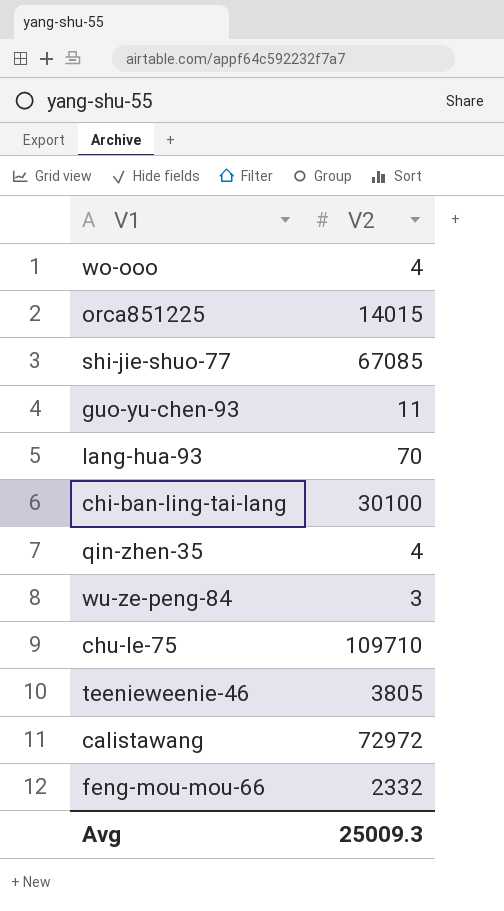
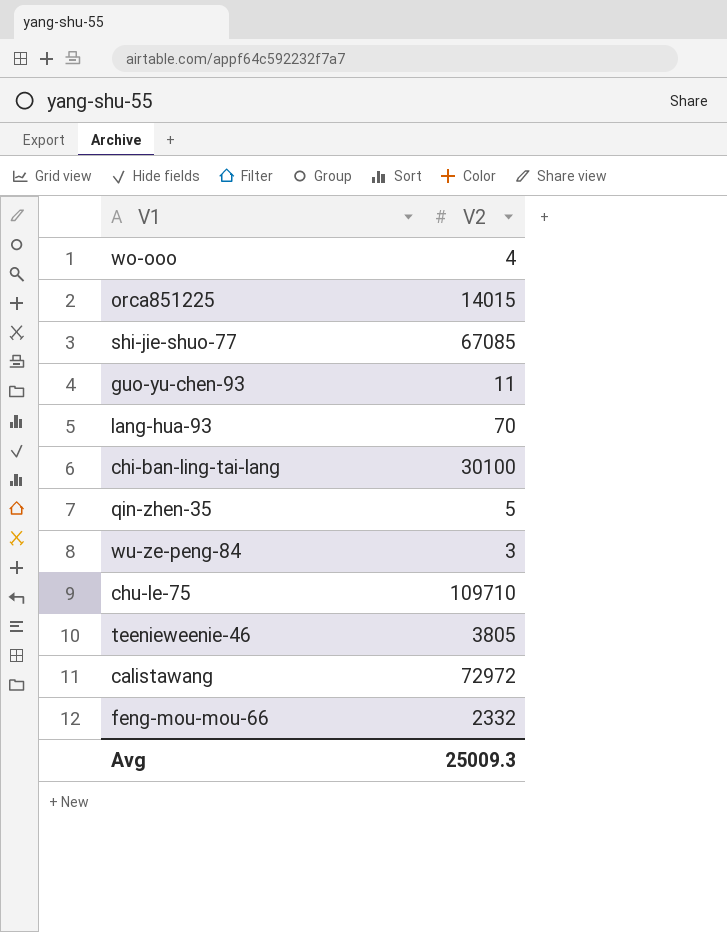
qin-zhen-35 | V2: 4 -> 5

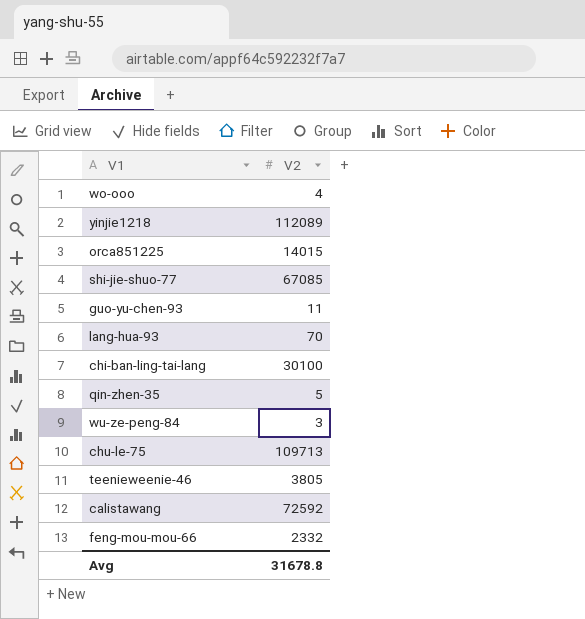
row yinjie1218: none -> 112089
chu-le-75 | V2: 109710 -> 109713
calistawang | V2: 72972 -> 72592
Avg | V2: 25009.3 -> 31678.8

